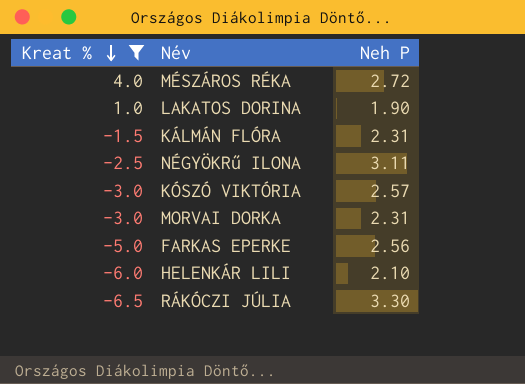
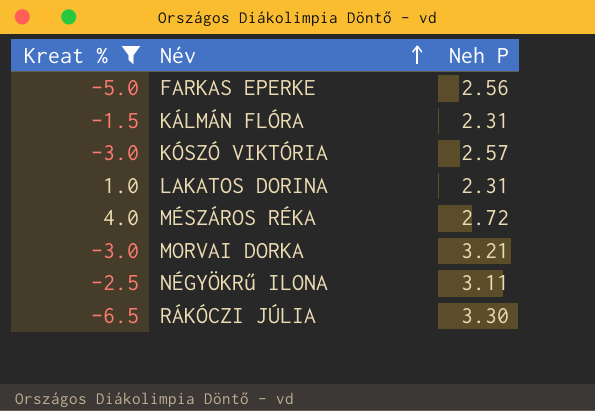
row order: Kreat % descending -> Név ascending
row HELENKÁR LILI: -6.0 | 2.10 -> none
LAKATOS DORINA | Neh P: 1.90 -> 2.31
MORVAI DORKA | Neh P: 2.31 -> 3.21

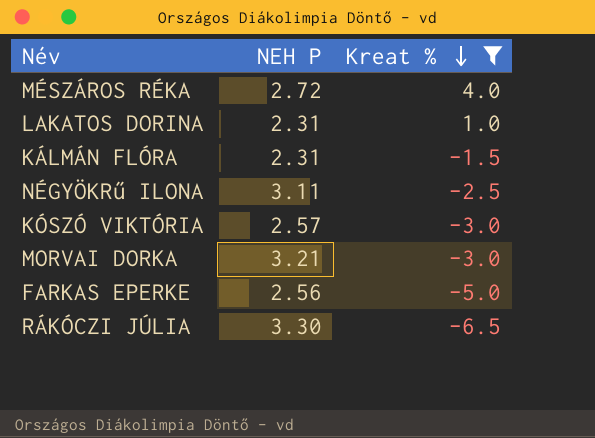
row order: Név ascending -> Kreat % descending
column name: Neh P -> NEH P
column Kreat % | position: 1 -> 3

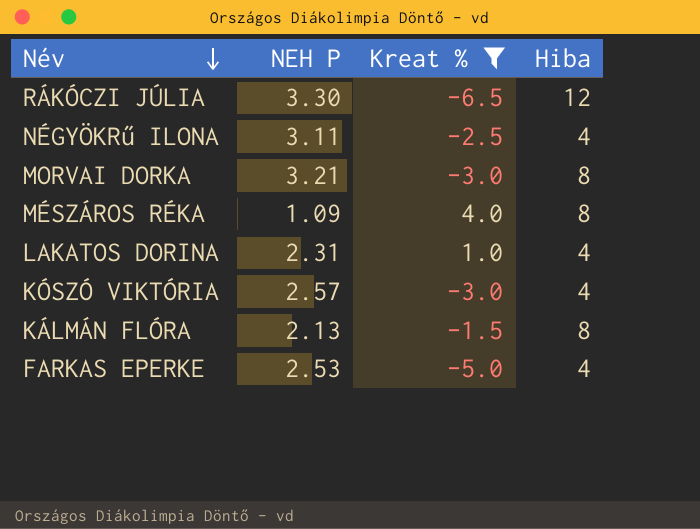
row order: Kreat % descending -> Név descending
column Hiba | position: none -> 4
MÉSZÁROS RÉKA | NEH P: 2.72 -> 1.09
KÁLMÁN FLÓRA | NEH P: 2.31 -> 2.13
FARKAS EPERKE | NEH P: 2.56 -> 2.53

